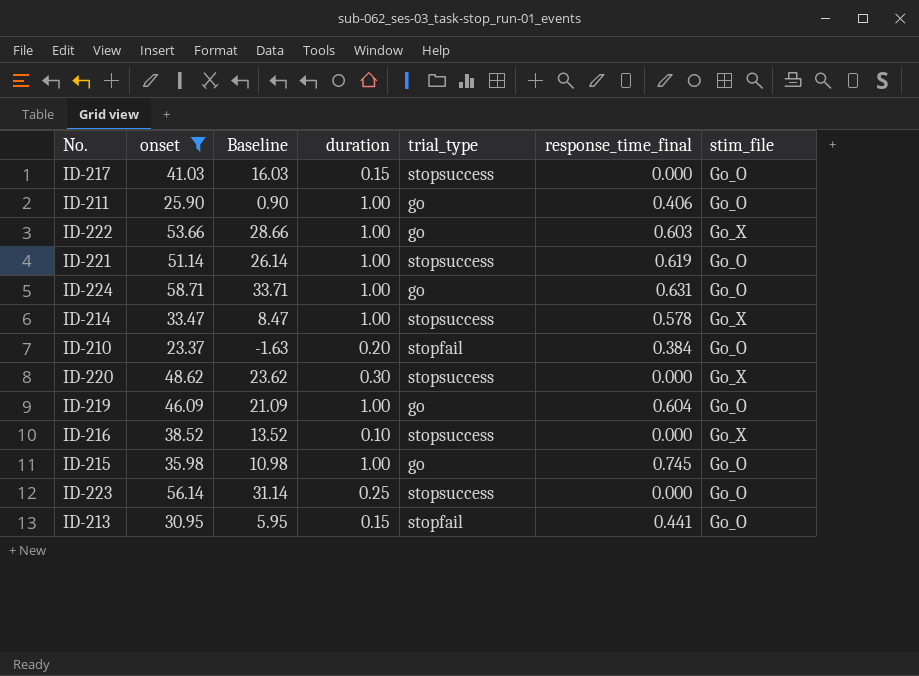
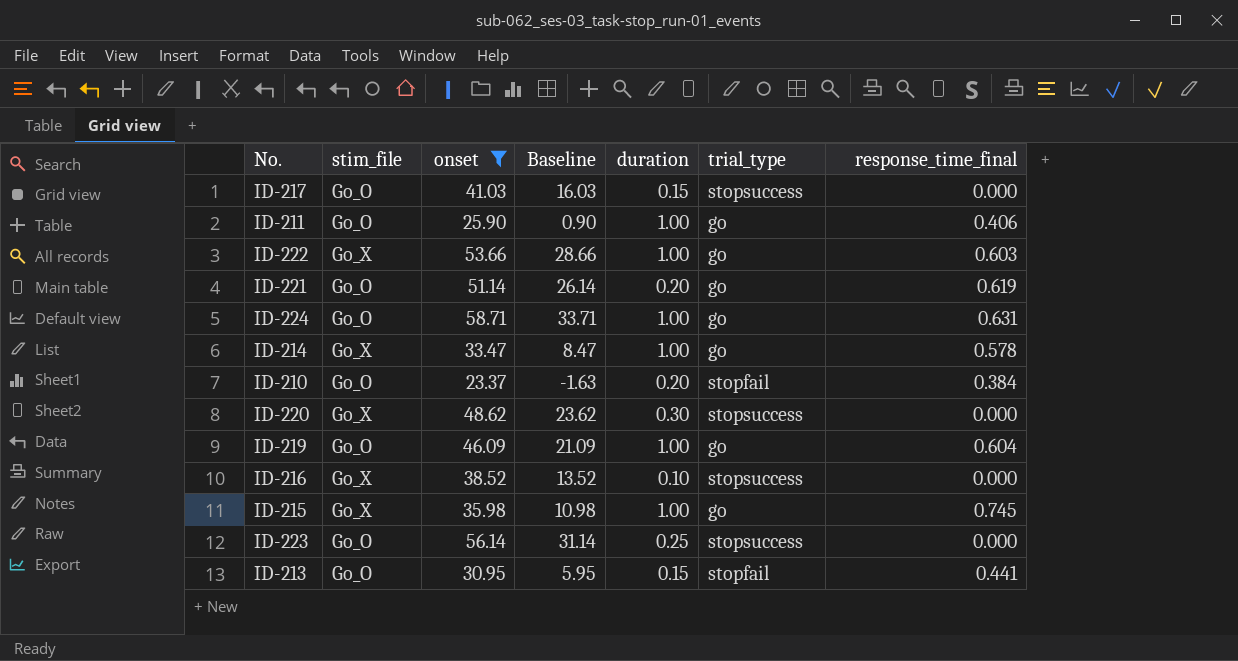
column stim_file | position: 7 -> 2
ID-221 | duration: 1.00 -> 0.20
ID-221 | trial_type: stopsuccess -> go
ID-214 | trial_type: stopsuccess -> go
ID-215 | stim_file: Go_O -> Go_X

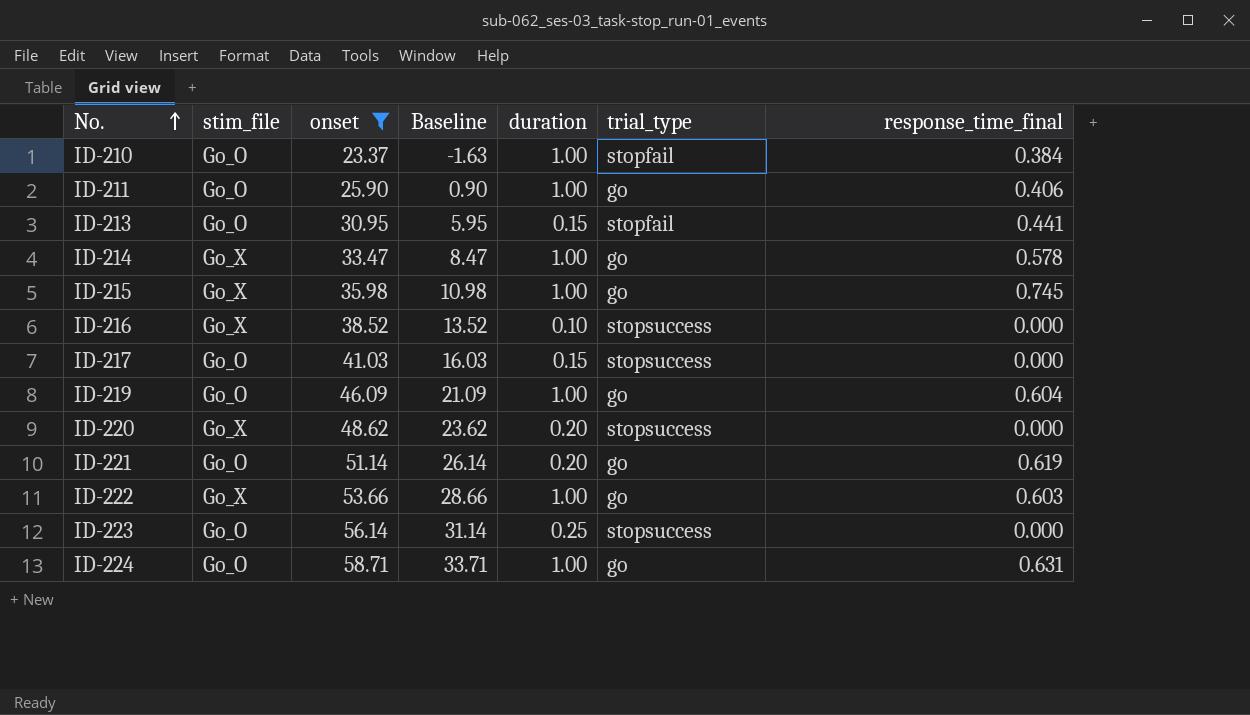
row order: none -> No. ascending
ID-210 | duration: 0.20 -> 1.00
ID-220 | duration: 0.30 -> 0.20

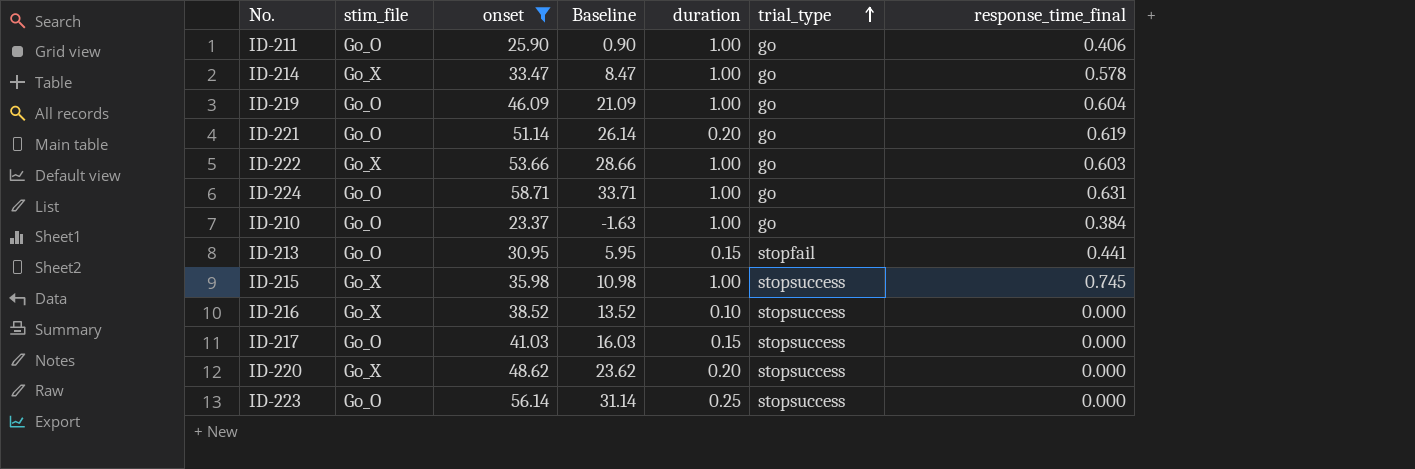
row order: No. ascending -> trial_type ascending
ID-210 | trial_type: stopfail -> go
ID-215 | trial_type: go -> stopsuccess

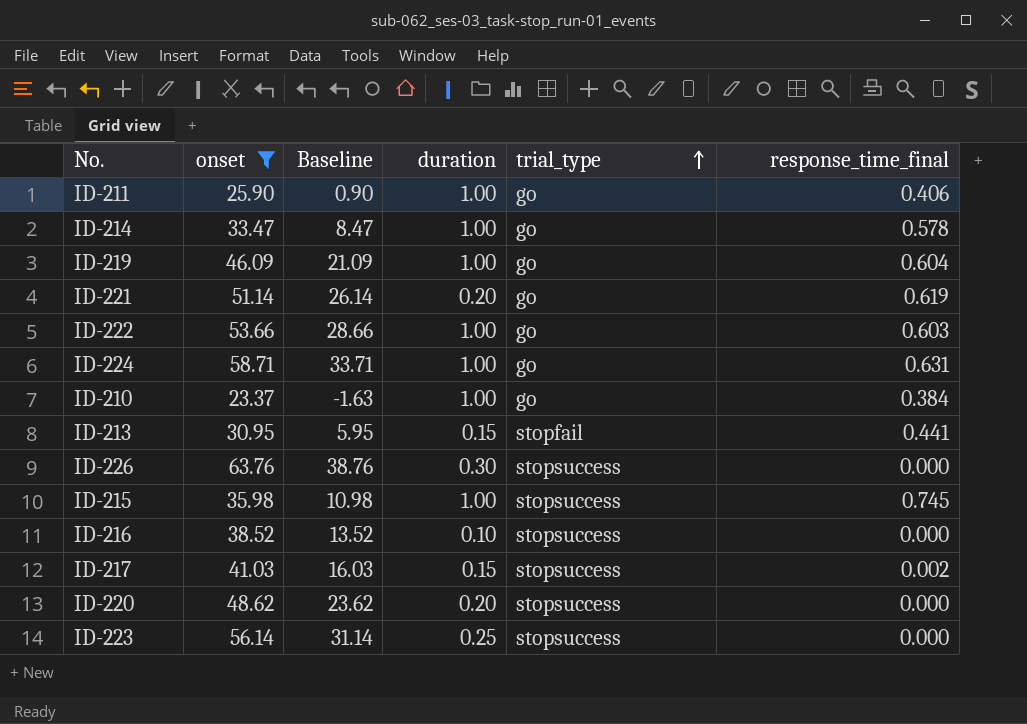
column stim_file | position: 2 -> none
row ID-226: none -> 63.76 | 38.76 | 0.30 | stopsuccess | 0.000
ID-217 | response_time_final: 0.000 -> 0.002

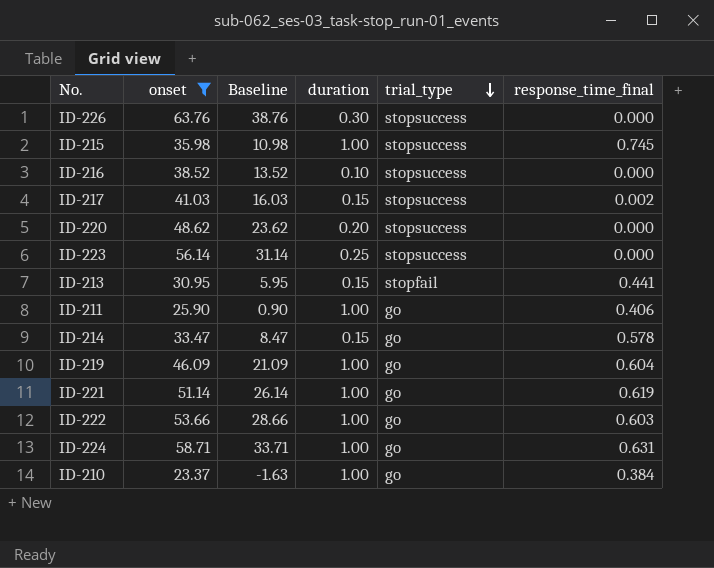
row order: trial_type ascending -> trial_type descending
ID-214 | duration: 1.00 -> 0.15
ID-221 | duration: 0.20 -> 1.00

